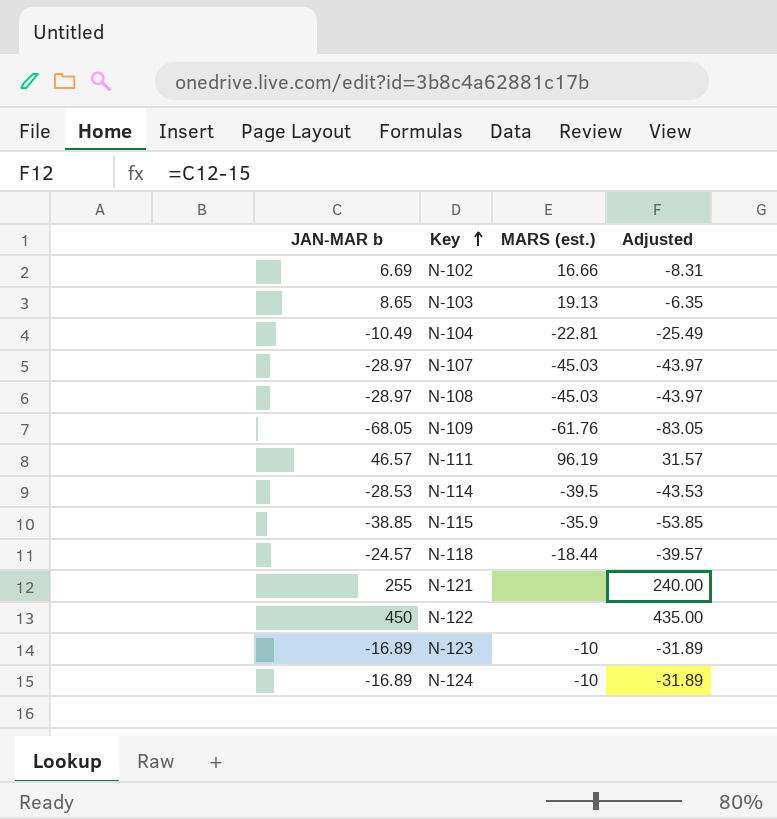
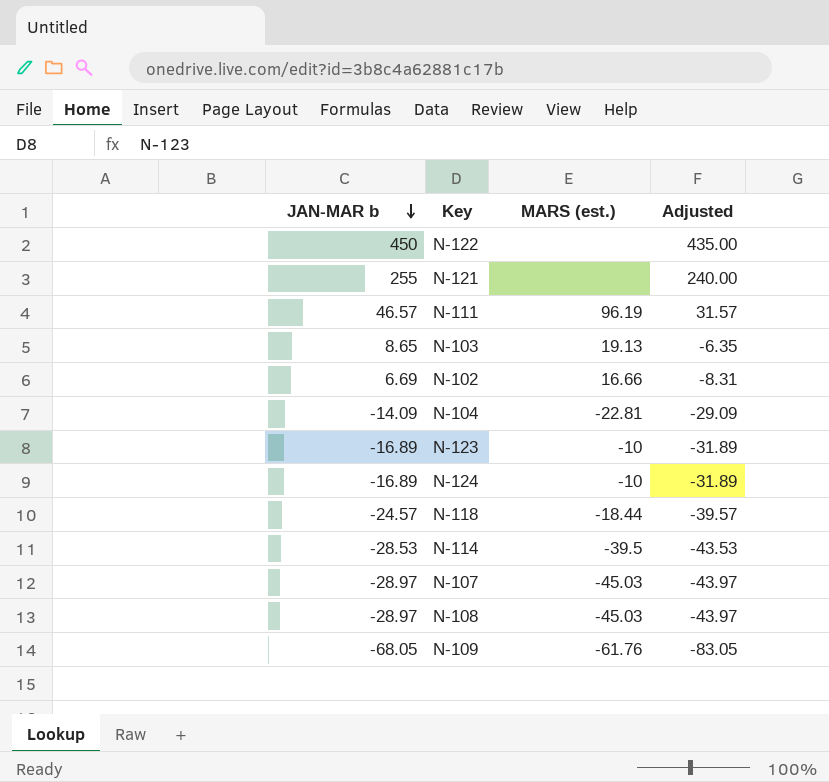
row order: Key ascending -> JAN-MAR b descending
row N-115: -38.85 | -35.9 | -53.85 -> none
N-104 | JAN-MAR b: -10.49 -> -14.09
N-104 | Adjusted: -25.49 -> -29.09

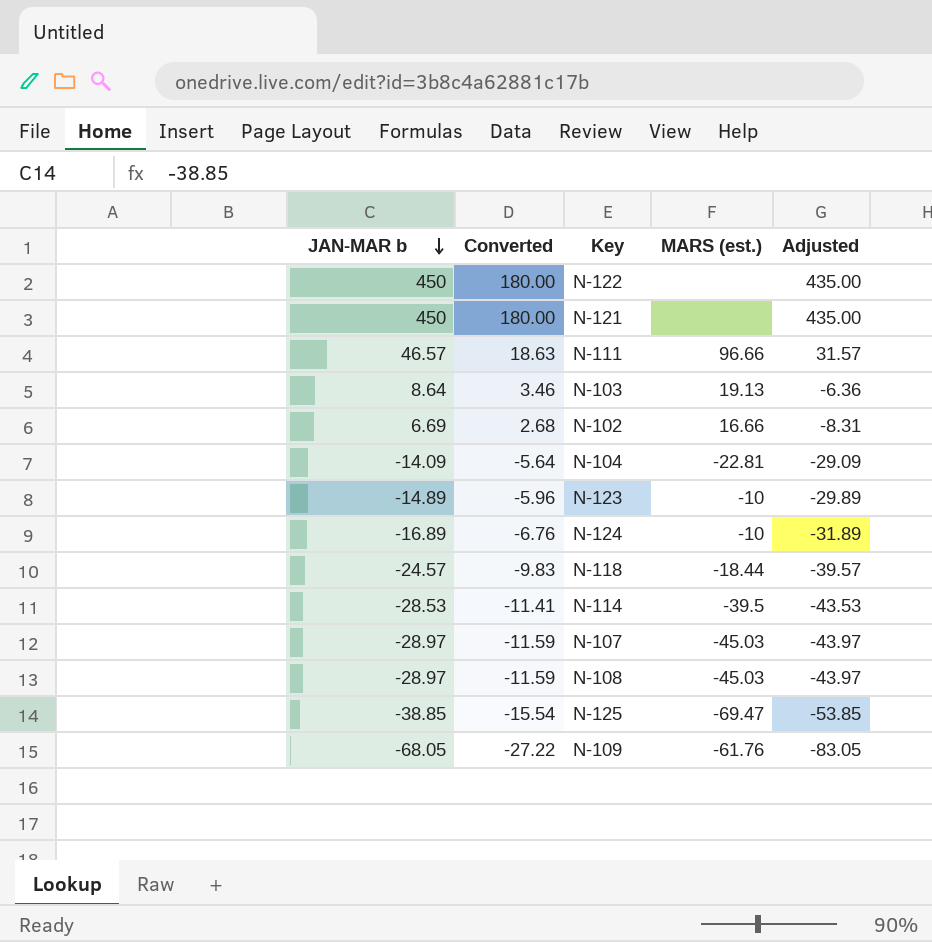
column Converted | formula: none -> [JAN-MAR b] * 0.4
N-121 | JAN-MAR b: 255 -> 450
N-121 | Adjusted: 240.00 -> 435.00
N-111 | MARS (est.): 96.19 -> 96.66
N-103 | JAN-MAR b: 8.65 -> 8.64
N-103 | Adjusted: -6.35 -> -6.36
N-123 | JAN-MAR b: -16.89 -> -14.89
N-123 | Adjusted: -31.89 -> -29.89
row N-125: none -> -38.85 | -15.54 | -69.47 | -53.85

